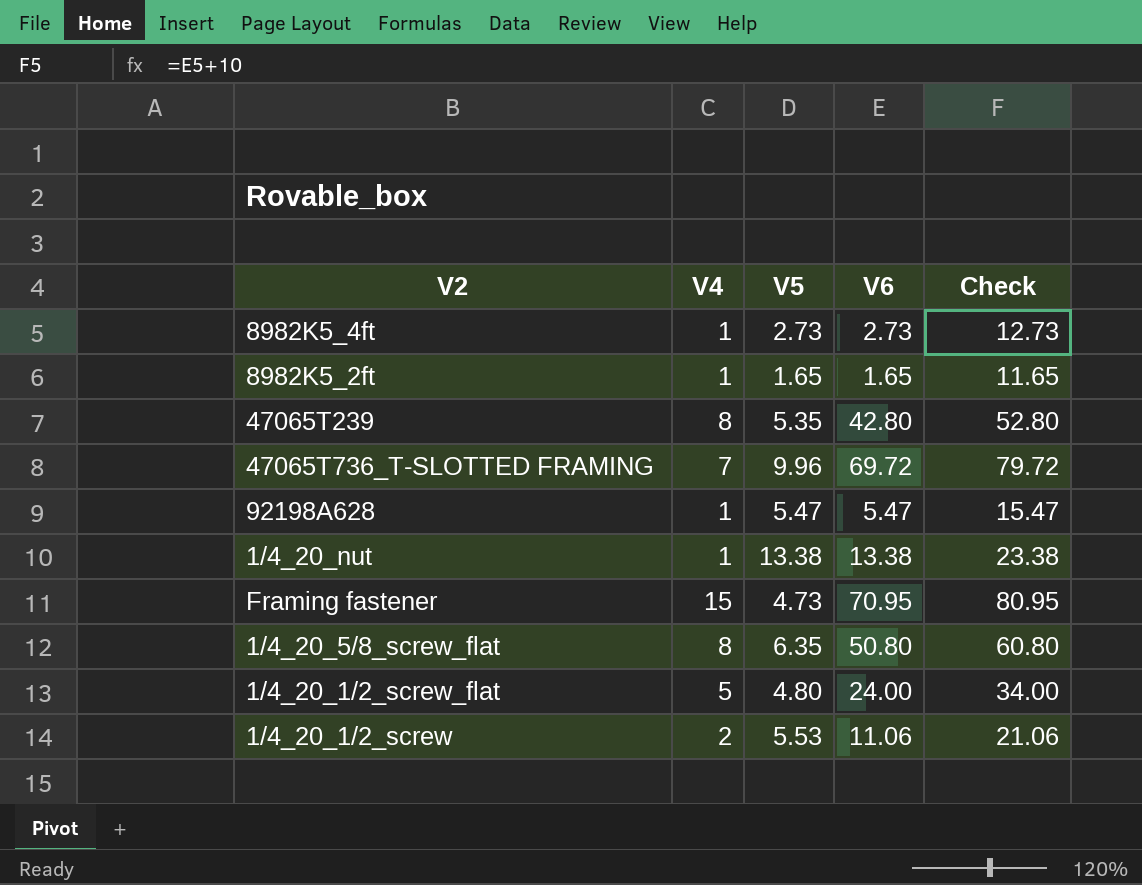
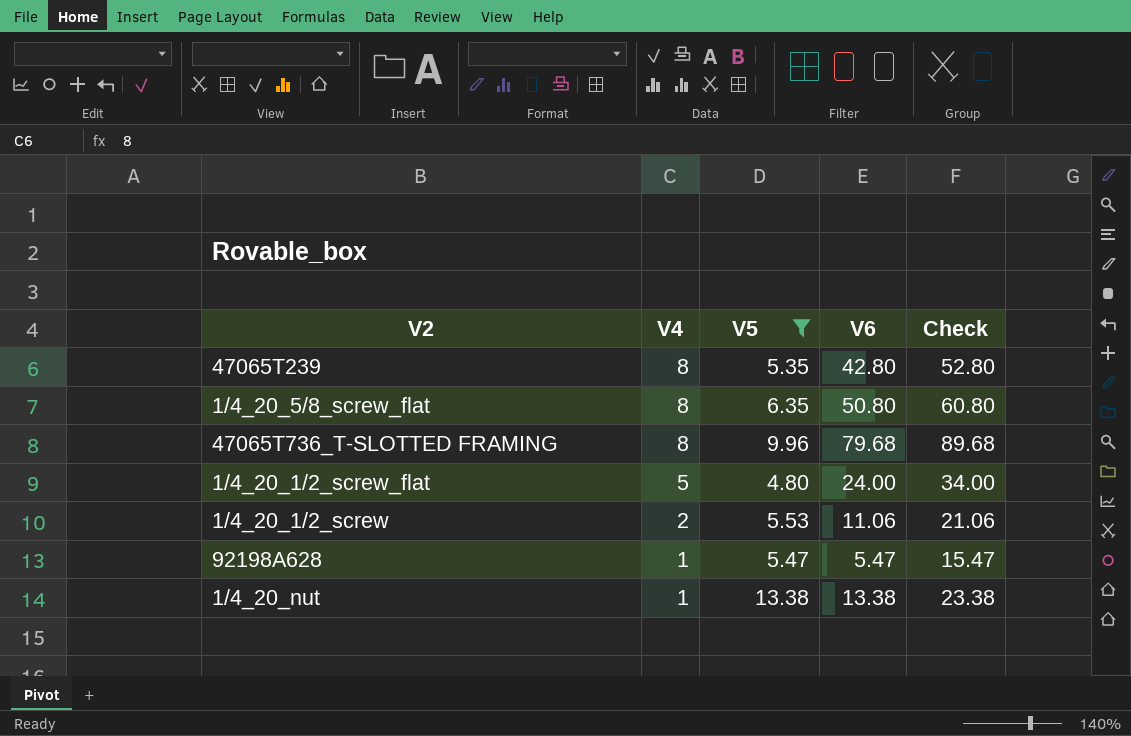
filter: none -> V5 >= 4.80
row order: none -> V4 descending
47065T736_T-SLOTTED FRAMING | V4: 7 -> 8
47065T736_T-SLOTTED FRAMING | V6: 69.72 -> 79.68
47065T736_T-SLOTTED FRAMING | Check: 79.72 -> 89.68

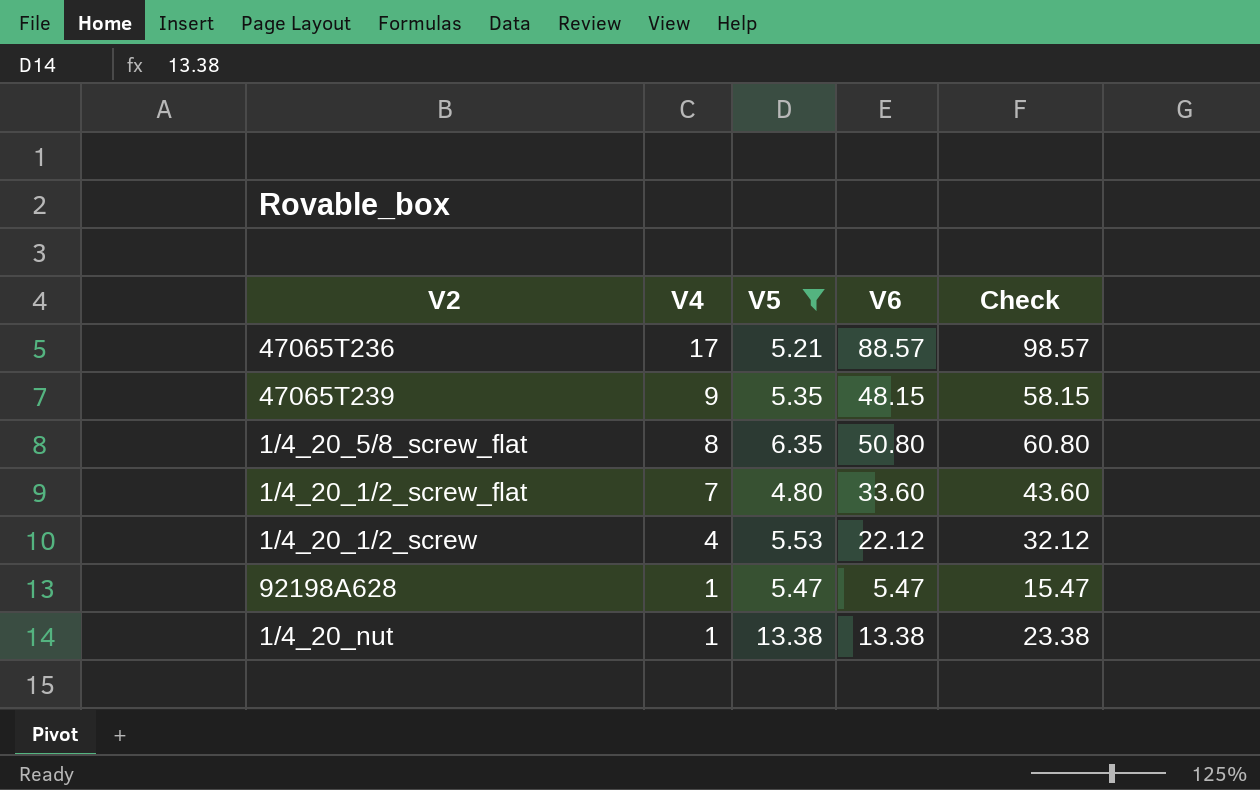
row 47065T736_T-SLOTTED FRAMING: 8 | 9.96 | 79.68 | 89.68 -> none
row 47065T236: none -> 17 | 5.21 | 88.57 | 98.57
47065T239 | V4: 8 -> 9
47065T239 | V6: 42.80 -> 48.15
47065T239 | Check: 52.80 -> 58.15
1/4_20_1/2_screw_flat | V4: 5 -> 7
1/4_20_1/2_screw_flat | V6: 24.00 -> 33.60
1/4_20_1/2_screw_flat | Check: 34.00 -> 43.60
1/4_20_1/2_screw | V4: 2 -> 4
1/4_20_1/2_screw | V6: 11.06 -> 22.12
1/4_20_1/2_screw | Check: 21.06 -> 32.12

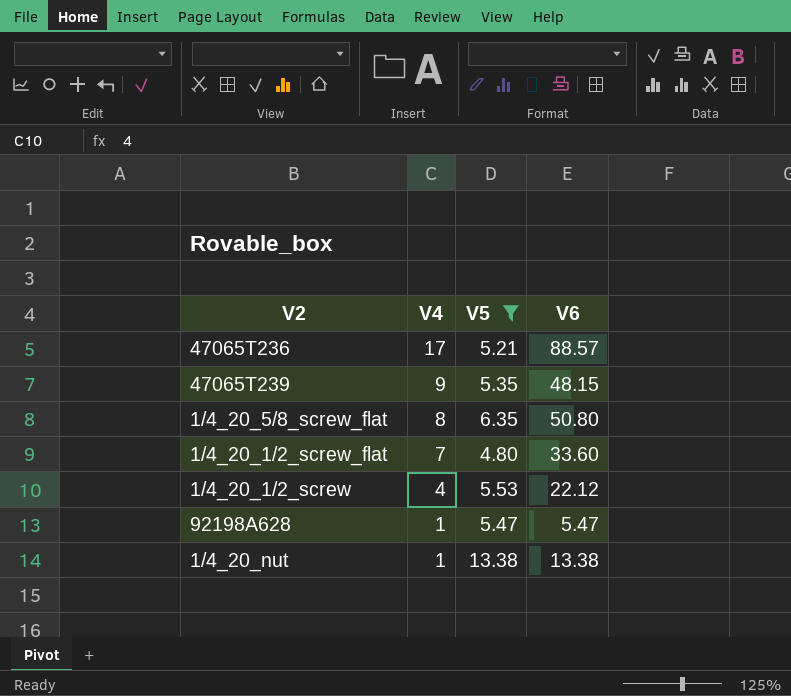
column Check | formula: [V6] + 10 -> none

